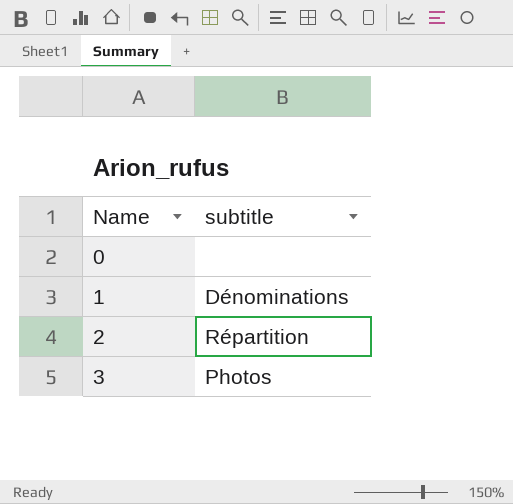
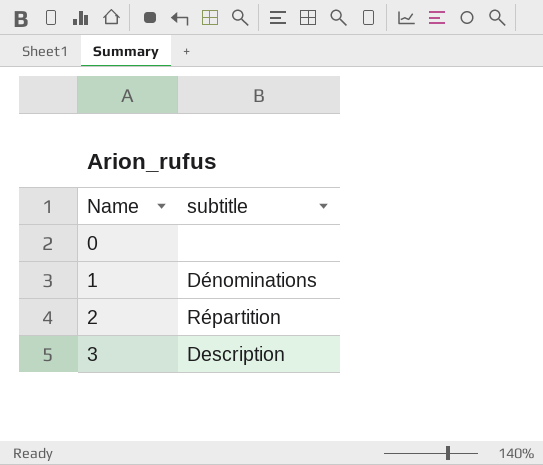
3 | subtitle: Photos -> Description

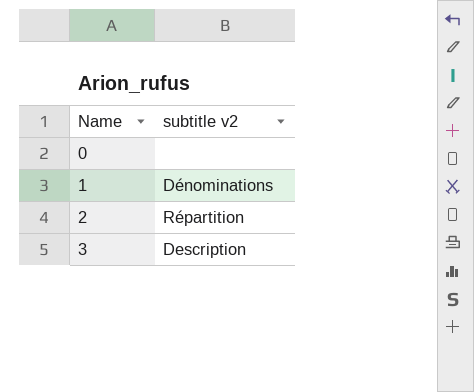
column name: subtitle -> subtitle v2

